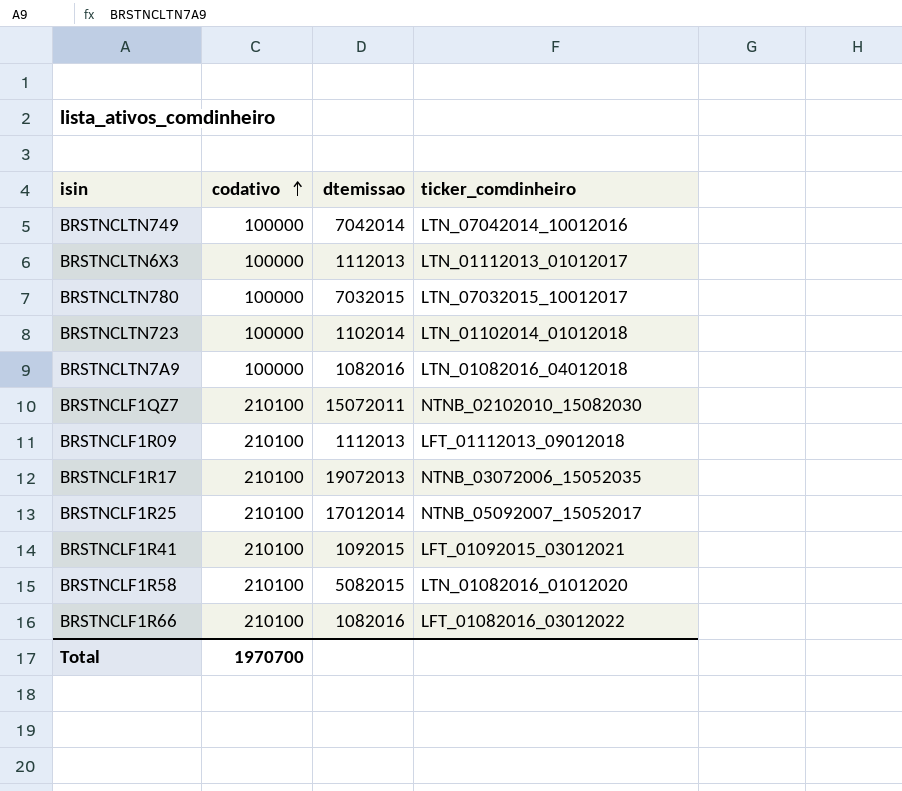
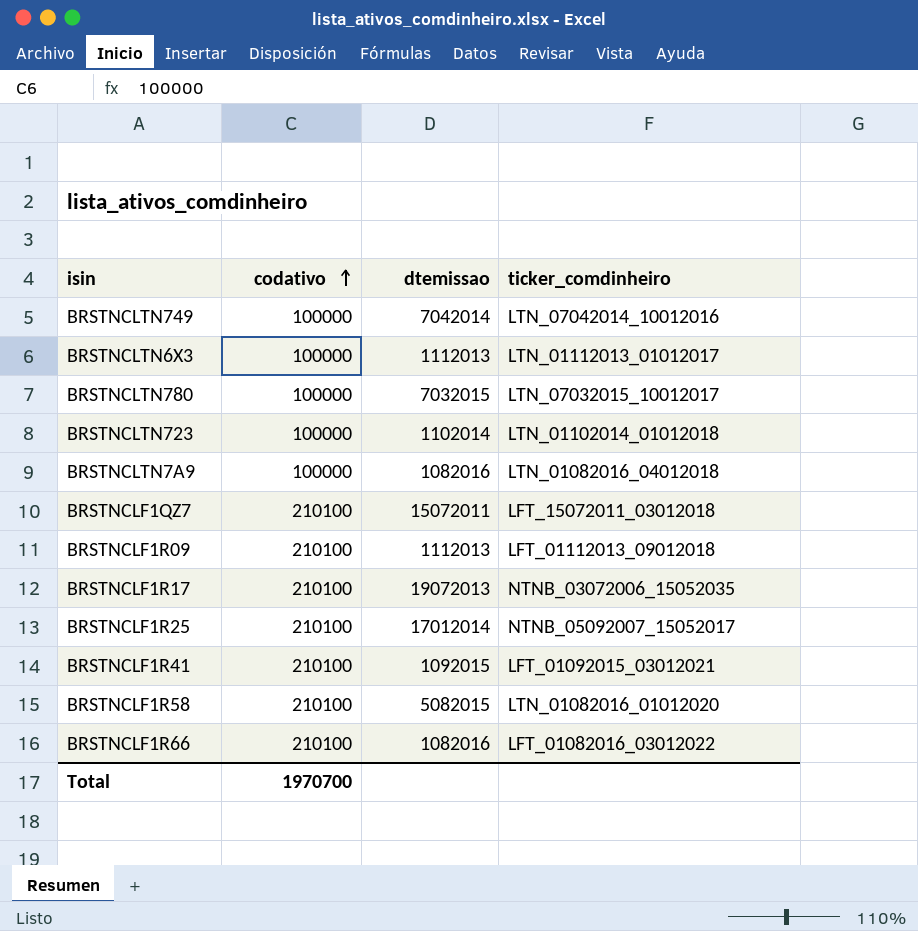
BRSTNCLF1QZ7 | ticker_comdinheiro: NTNB_02102010_15082030 -> LFT_15072011_03012018

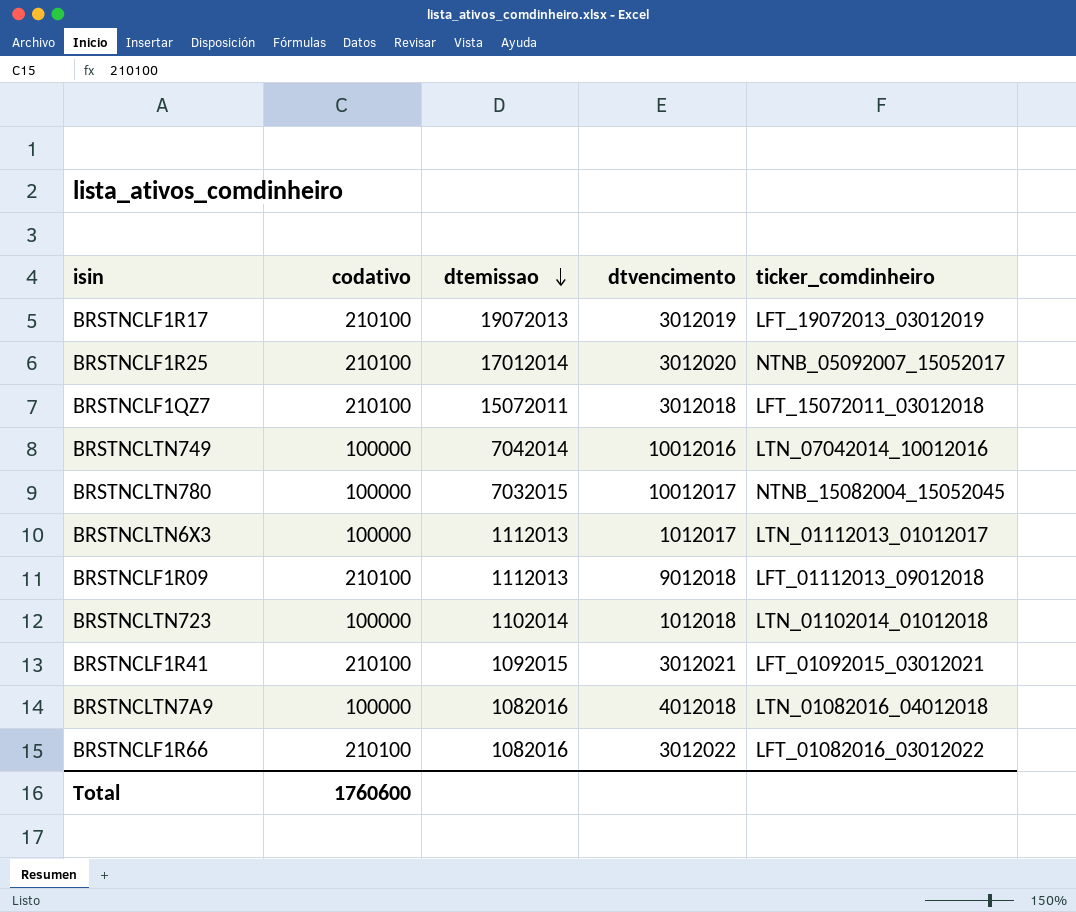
row order: codativo ascending -> dtemissao descending
column dtvencimento | position: none -> 4
row BRSTNCLF1R58: 210100 | 5082015 | LTN_01082016_01012020 -> none
BRSTNCLF1R17 | ticker_comdinheiro: NTNB_03072006_15052035 -> LFT_19072013_03012019
BRSTNCLTN780 | ticker_comdinheiro: LTN_07032015_10012017 -> NTNB_15082004_15052045
Total | codativo: 1970700 -> 1760600

